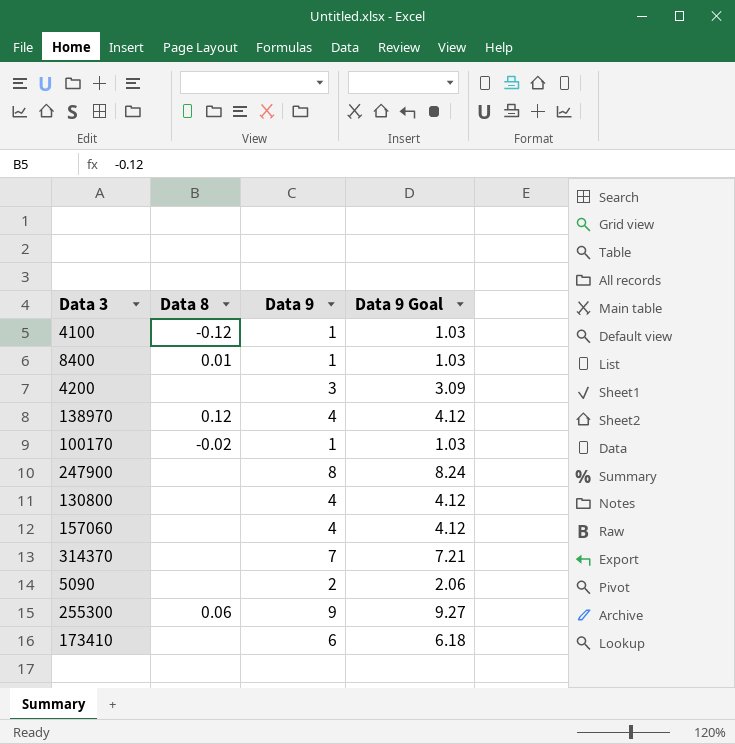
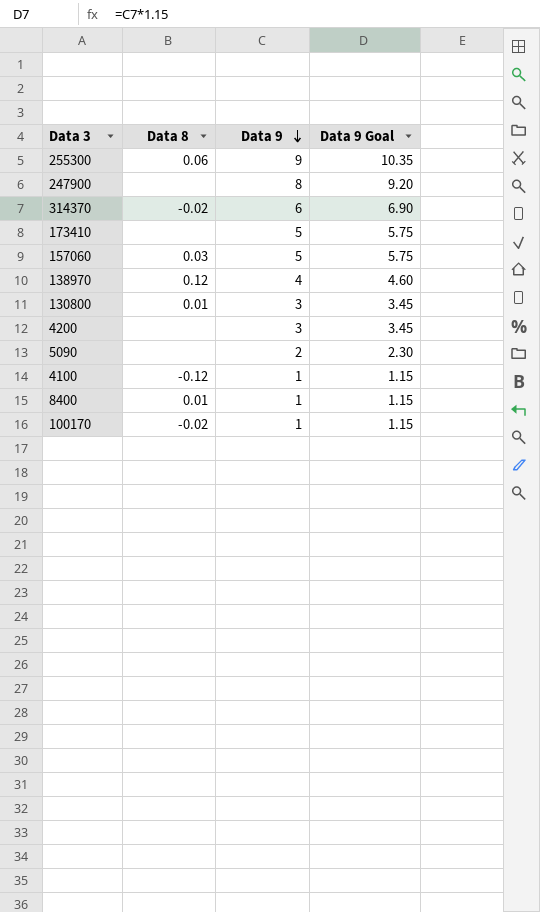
row order: none -> Data 9 descending
column Data 9 Goal | formula: [Data 9] * 1.03 -> [Data 9] * 1.15
314370 | Data 8: none -> -0.02
314370 | Data 9: 7 -> 6
173410 | Data 9: 6 -> 5
157060 | Data 8: none -> 0.03
157060 | Data 9: 4 -> 5
130800 | Data 8: none -> 0.01
130800 | Data 9: 4 -> 3

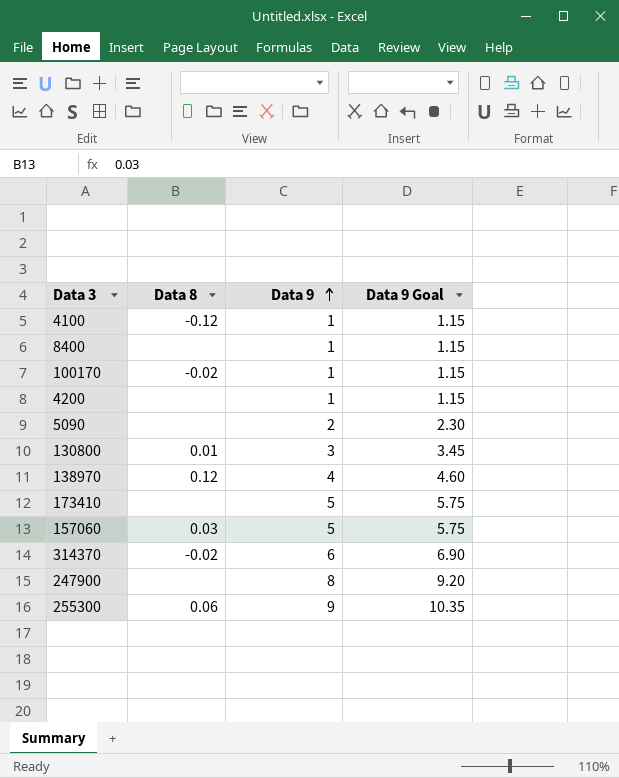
row order: Data 9 descending -> Data 9 ascending
8400 | Data 8: 0.01 -> none
4200 | Data 9: 3 -> 1
4200 | Data 9 Goal: 3.45 -> 1.15

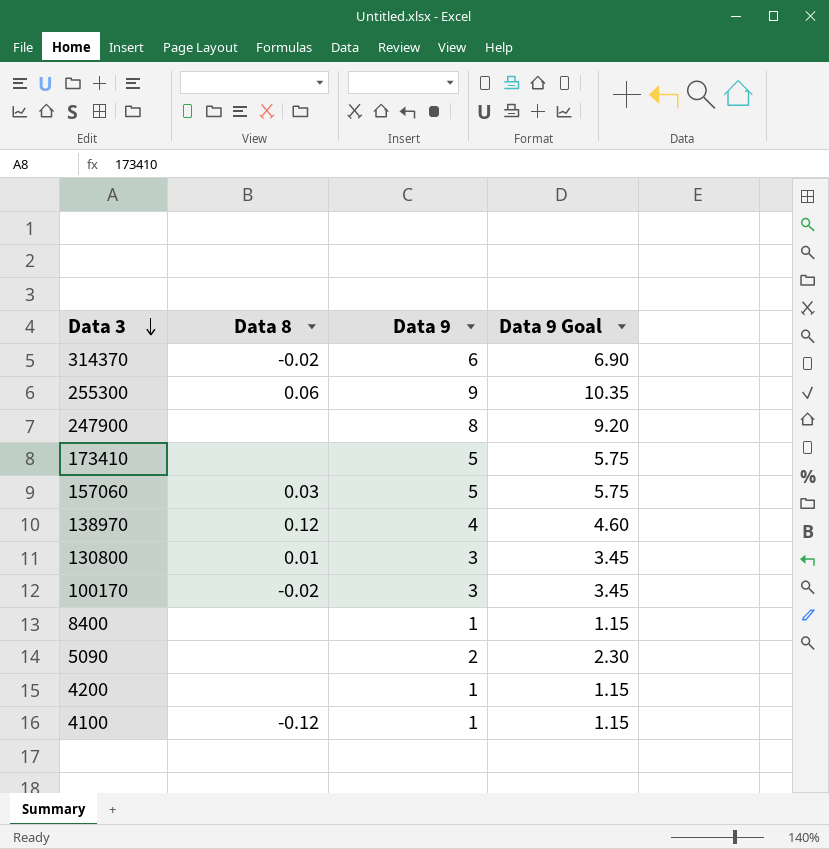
row order: Data 9 ascending -> Data 3 descending
100170 | Data 9: 1 -> 3
100170 | Data 9 Goal: 1.15 -> 3.45

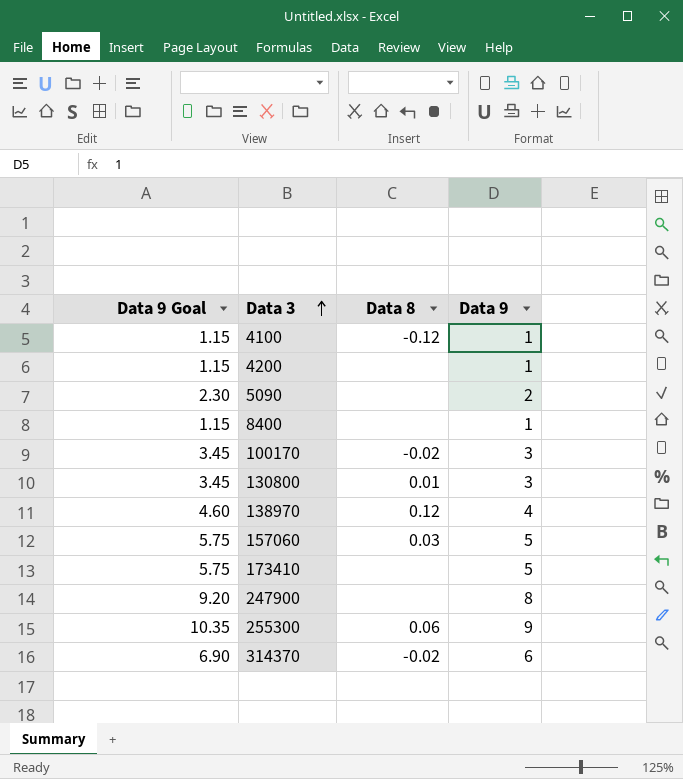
row order: Data 3 descending -> Data 3 ascending
column Data 9 Goal | position: 4 -> 1

